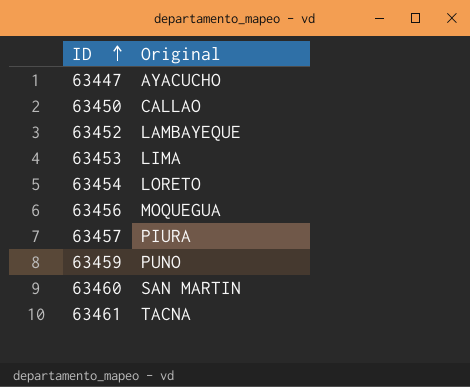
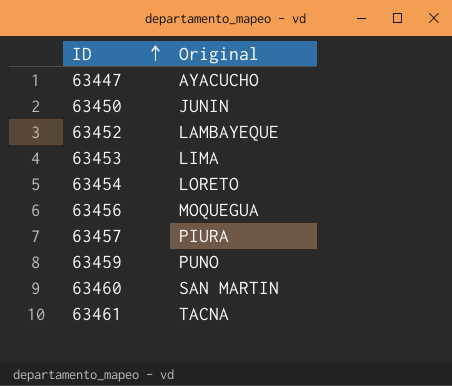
63450 | Original: CALLAO -> JUNIN

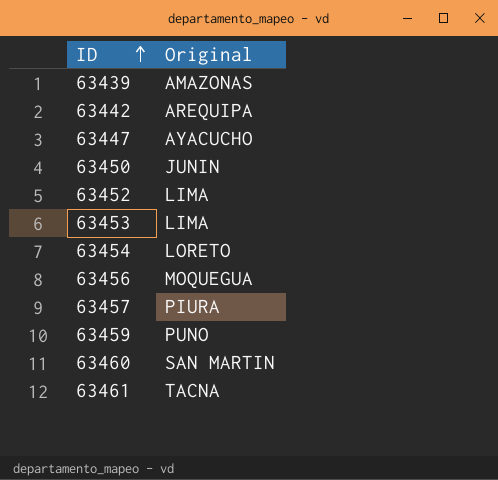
row 63439: none -> AMAZONAS
row 63442: none -> AREQUIPA
63452 | Original: LAMBAYEQUE -> LIMA

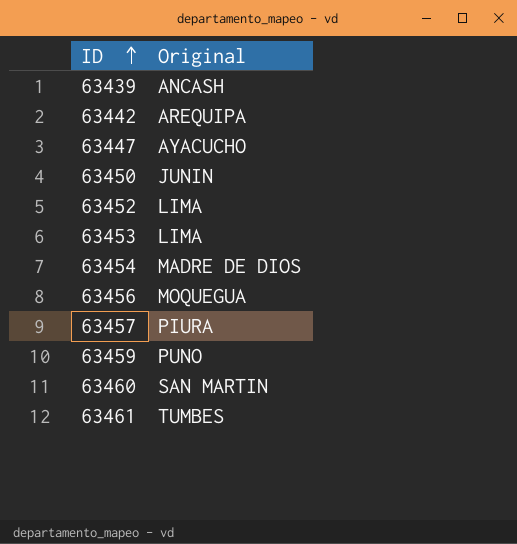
63439 | Original: AMAZONAS -> ANCASH
63454 | Original: LORETO -> MADRE DE DIOS
63461 | Original: TACNA -> TUMBES

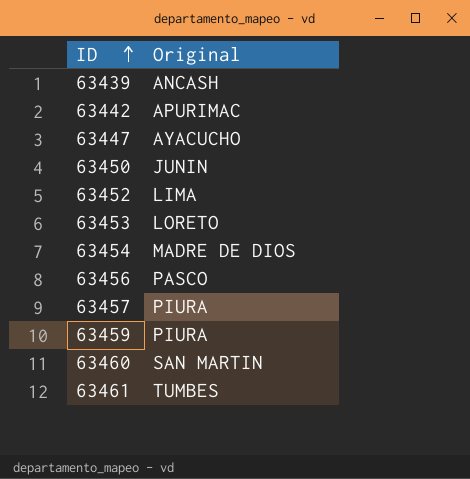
63442 | Original: AREQUIPA -> APURIMAC
63453 | Original: LIMA -> LORETO
63456 | Original: MOQUEGUA -> PASCO
63459 | Original: PUNO -> PIURA

